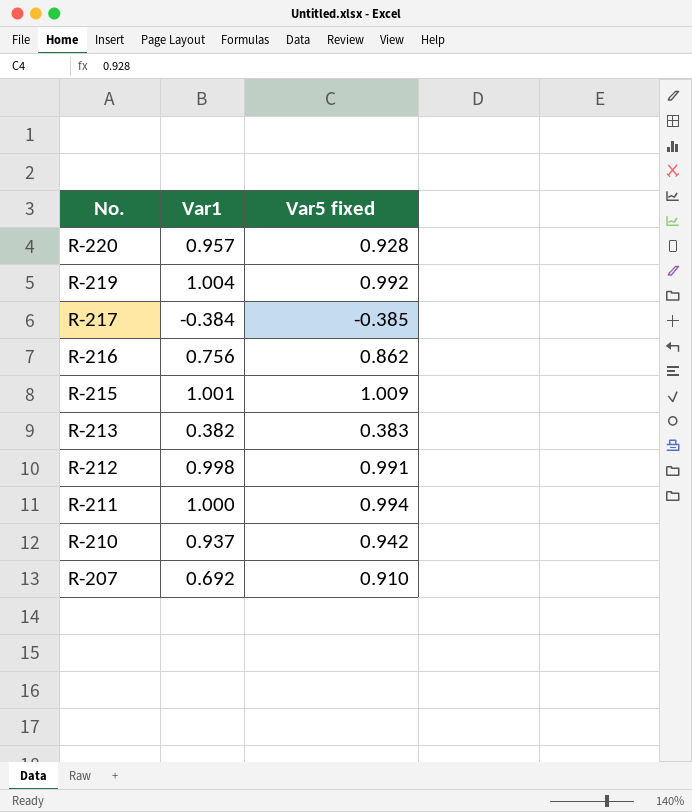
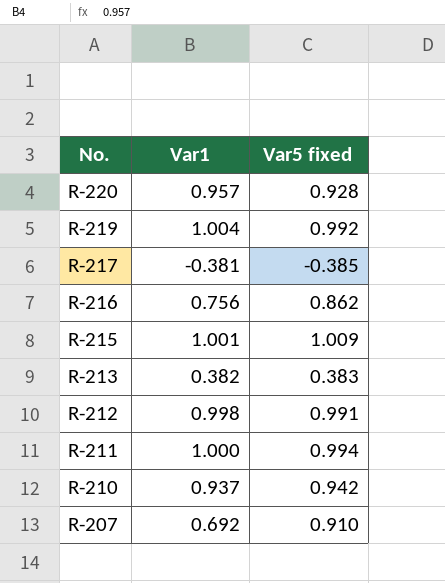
R-217 | Var1: -0.384 -> -0.381

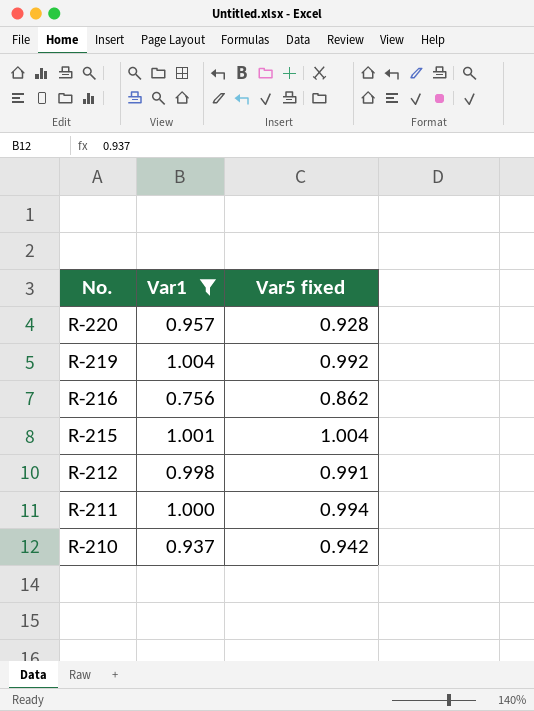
filter: none -> Var1 >= 0.756
R-215 | Var5 fixed: 1.009 -> 1.004

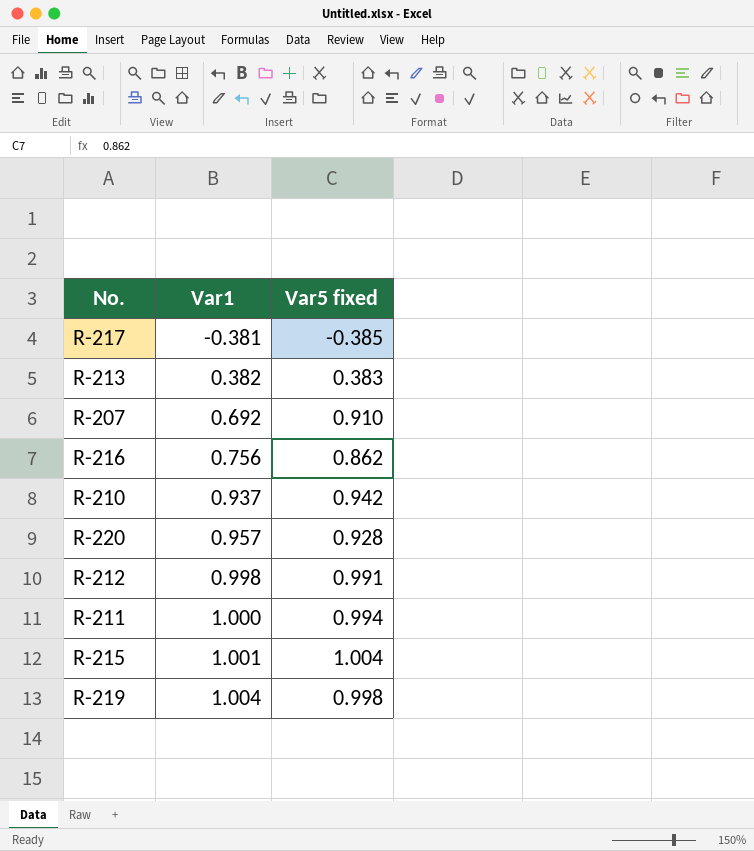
filter: Var1 >= 0.756 -> none
row order: No. descending -> Var1 ascending
R-219 | Var5 fixed: 0.992 -> 0.998

